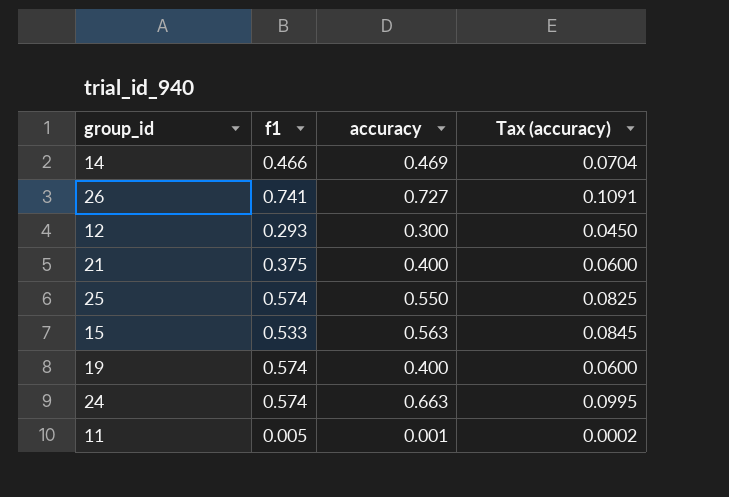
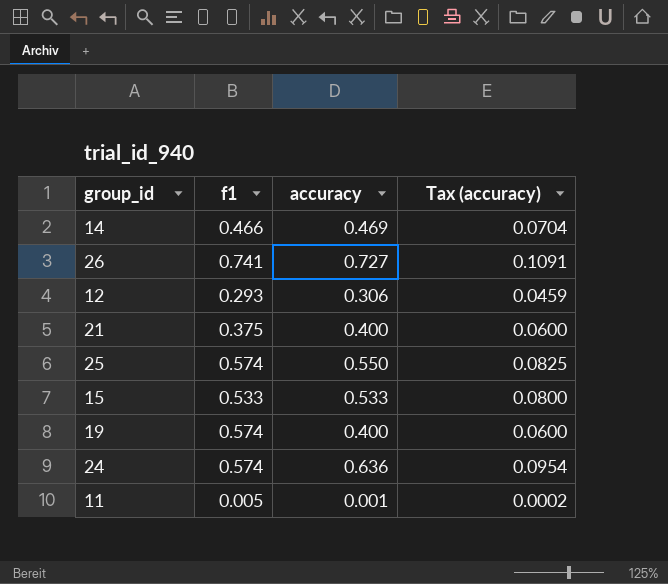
12 | accuracy: 0.300 -> 0.306
12 | Tax (accuracy): 0.0450 -> 0.0459
15 | accuracy: 0.563 -> 0.533
15 | Tax (accuracy): 0.0845 -> 0.0800
24 | accuracy: 0.663 -> 0.636
24 | Tax (accuracy): 0.0995 -> 0.0954

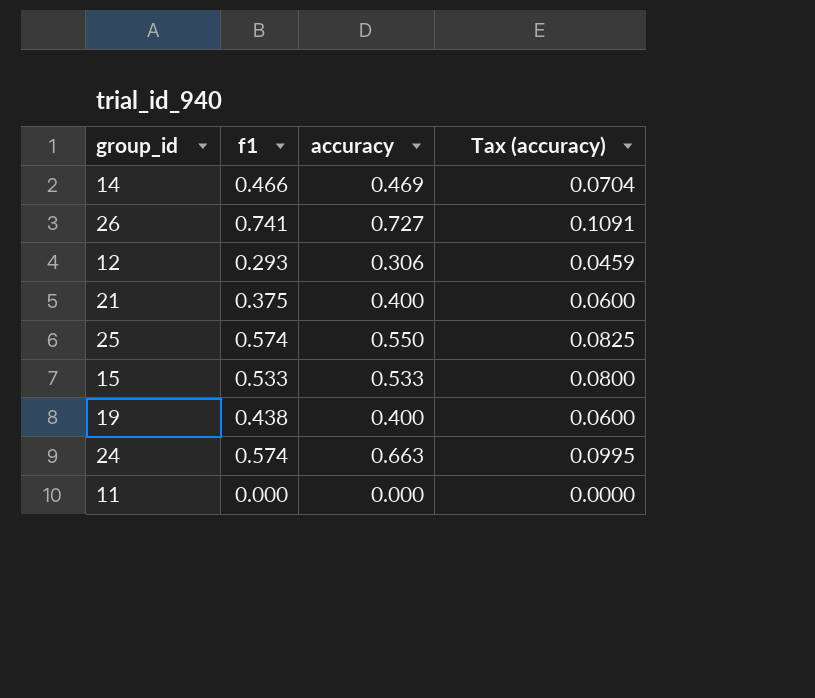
19 | f1: 0.574 -> 0.438
24 | accuracy: 0.636 -> 0.663
24 | Tax (accuracy): 0.0954 -> 0.0995
11 | f1: 0.005 -> 0.000
11 | accuracy: 0.001 -> 0.000
11 | Tax (accuracy): 0.0002 -> 0.0000

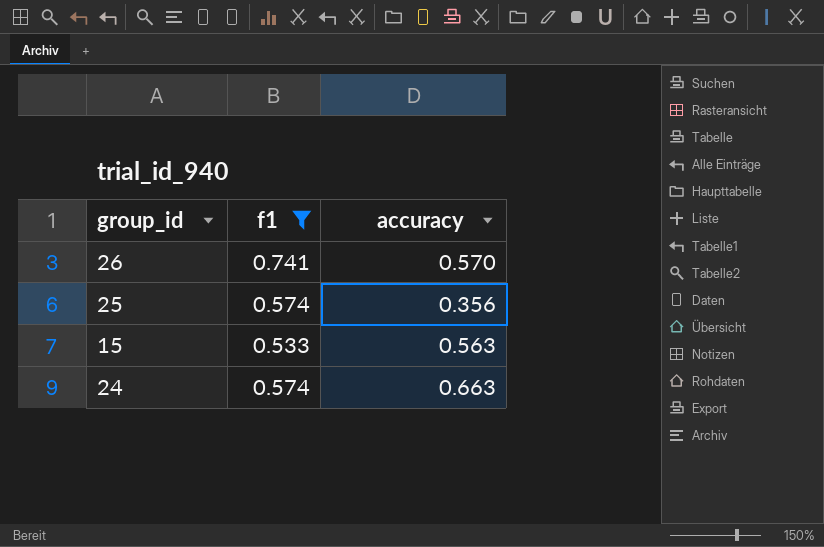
filter: none -> f1 >= 0.533
column Tax (accuracy) | formula: [accuracy] * 0.15 -> none
26 | accuracy: 0.727 -> 0.570
25 | accuracy: 0.550 -> 0.356
15 | accuracy: 0.533 -> 0.563

